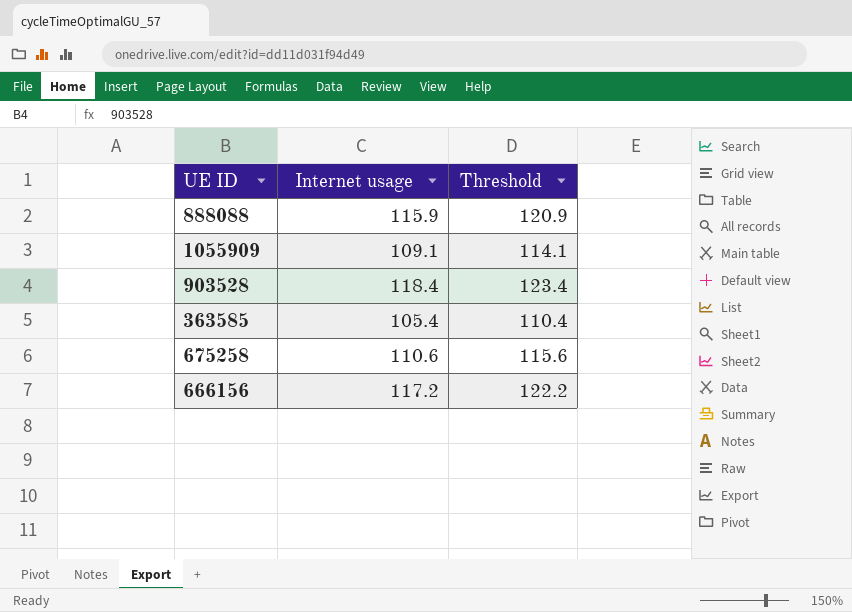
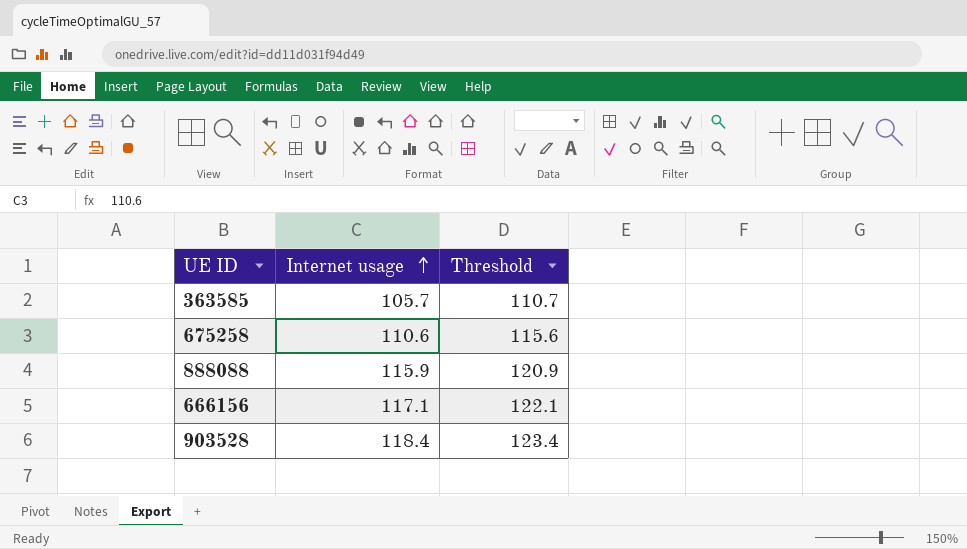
row order: none -> Internet usage ascending
row 1055909: 109.1 | 114.1 -> none
363585 | Internet usage: 105.4 -> 105.7
363585 | Threshold: 110.4 -> 110.7
666156 | Internet usage: 117.2 -> 117.1
666156 | Threshold: 122.2 -> 122.1

